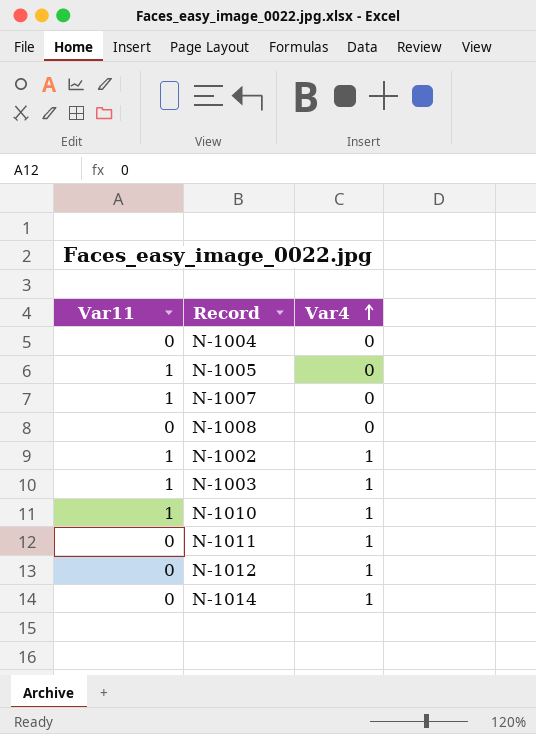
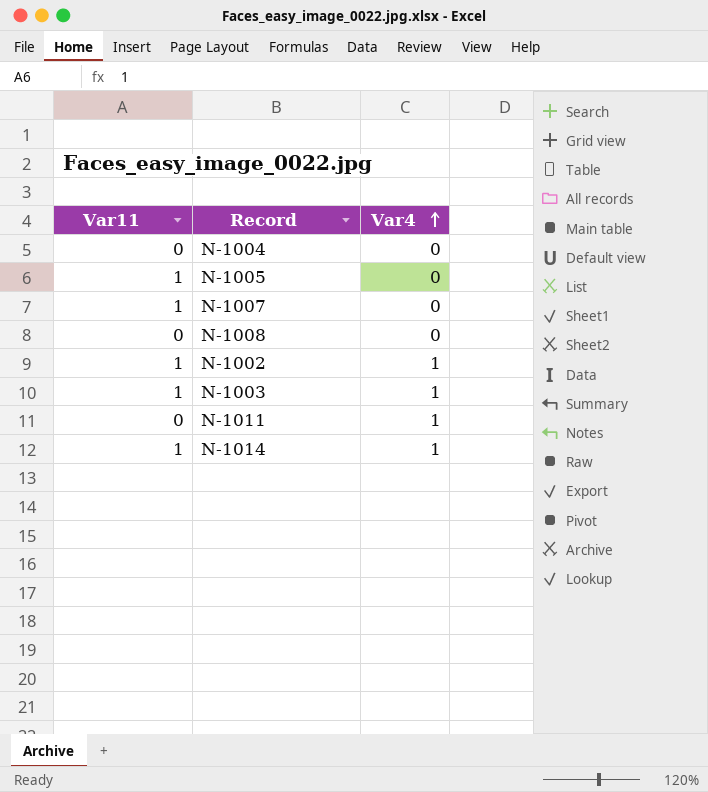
row N-1010: 1 | 1 -> none
row N-1012: 0 | 1 -> none
N-1014 | Var11: 0 -> 1

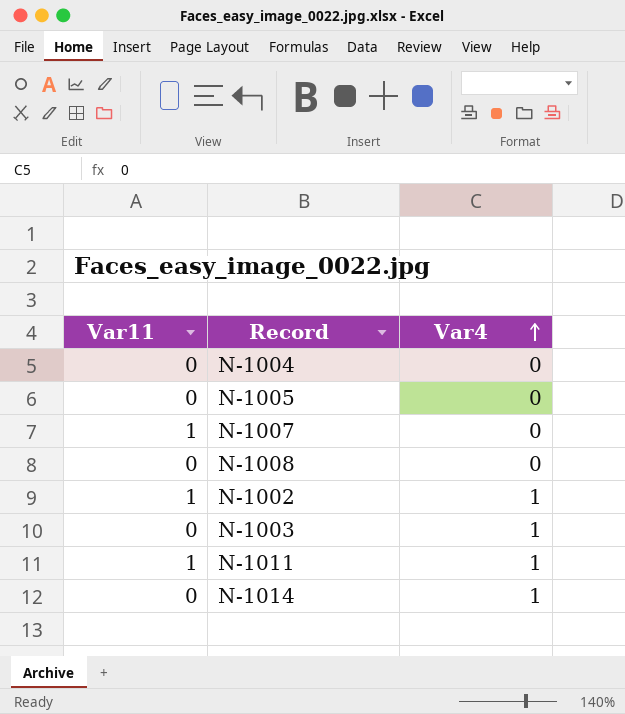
N-1005 | Var11: 1 -> 0
N-1003 | Var11: 1 -> 0
N-1011 | Var11: 0 -> 1
N-1014 | Var11: 1 -> 0

